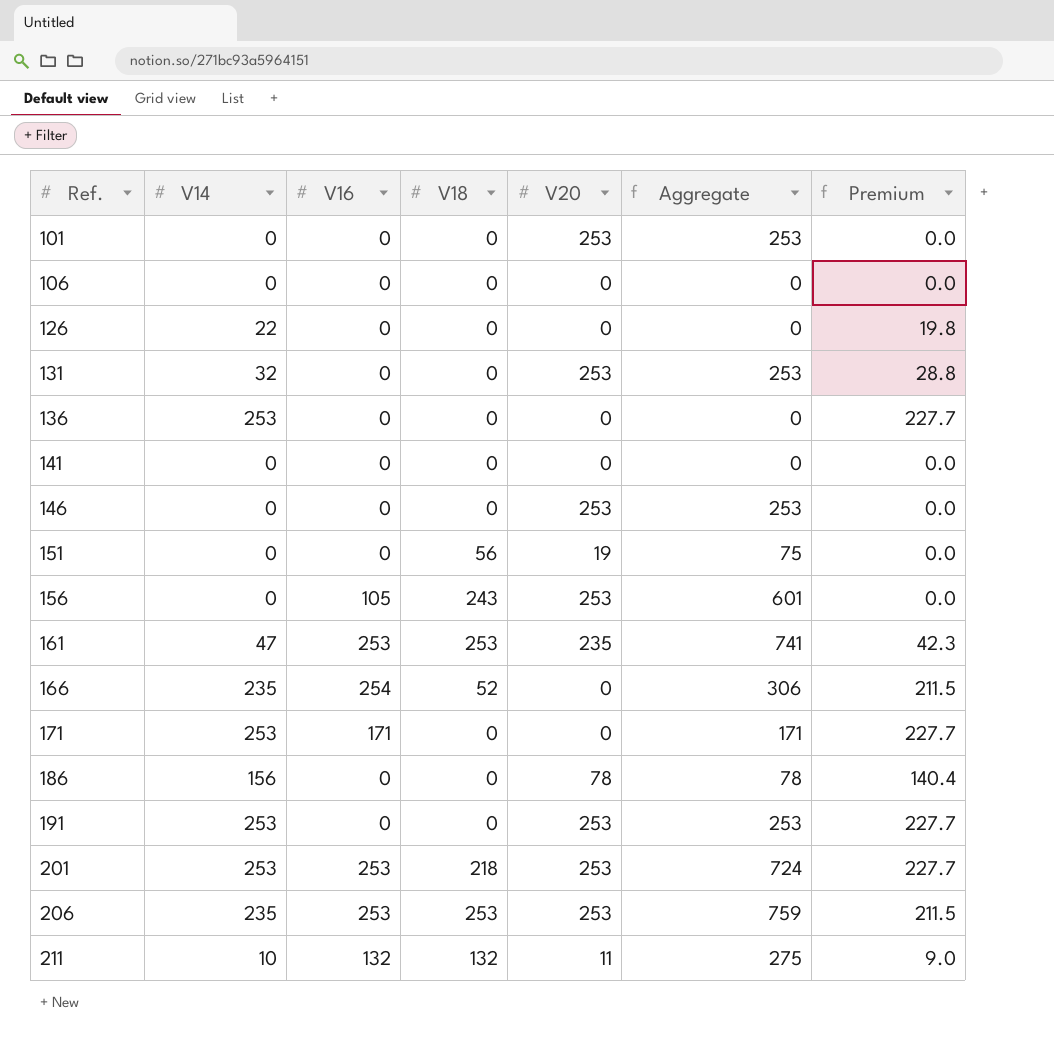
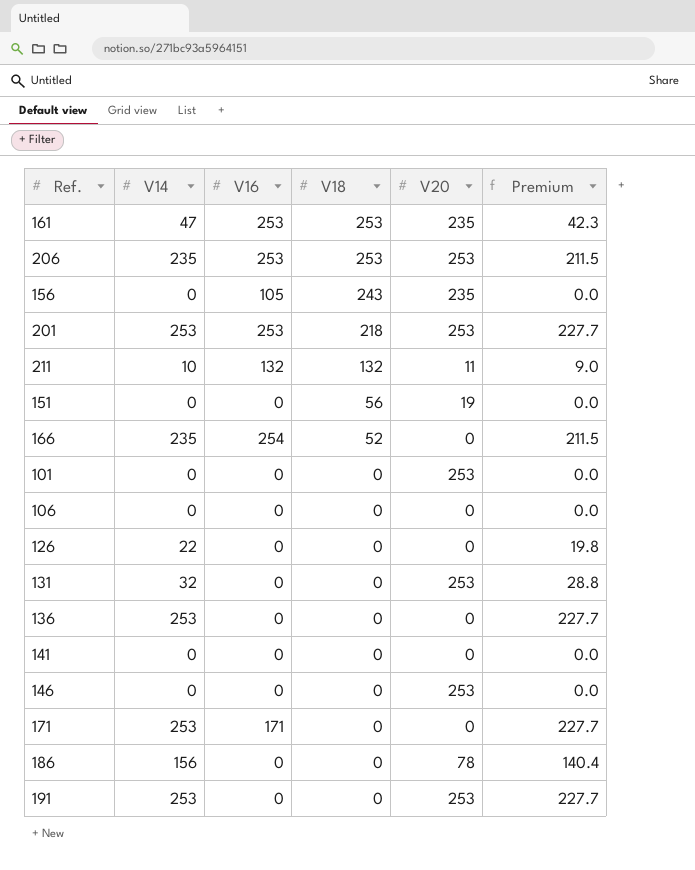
row order: Ref. ascending -> V18 descending
column Aggregate | formula: [V16] + [V18] + [V20] -> none
156 | V20: 253 -> 235

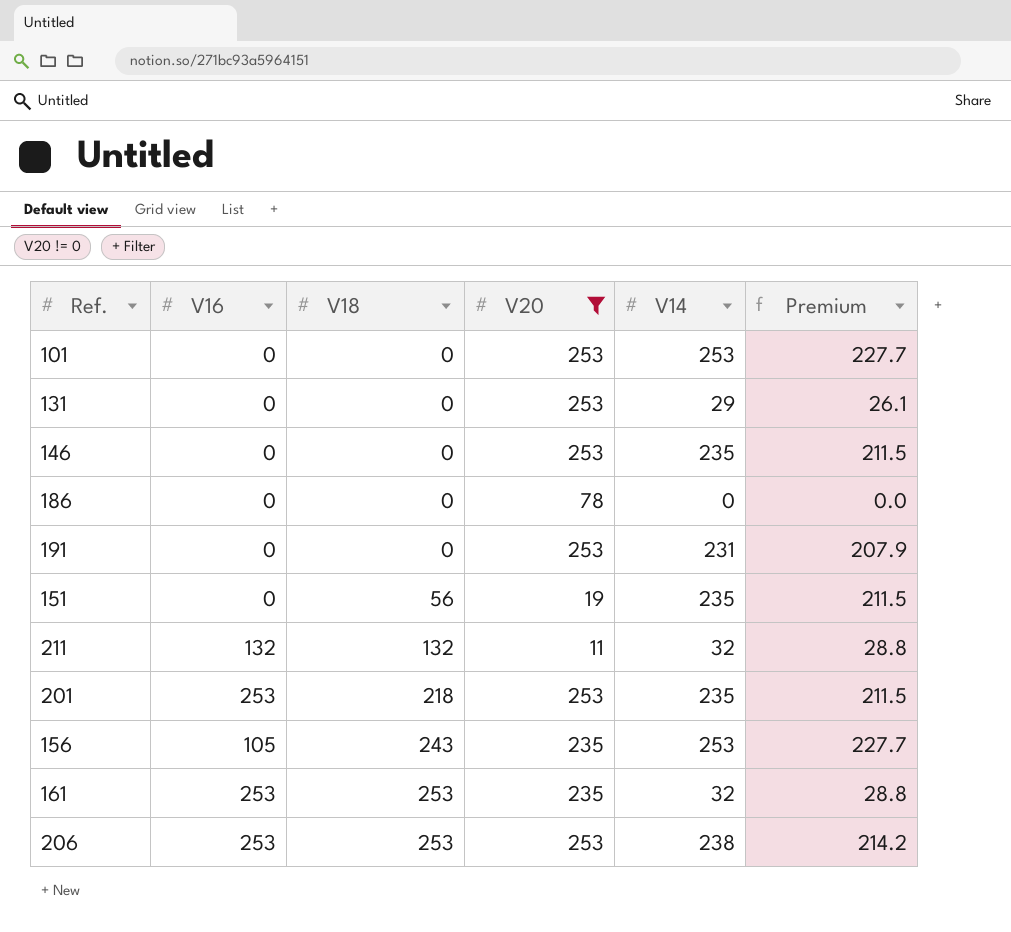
filter: none -> V20 != 0
row order: V18 descending -> V18 ascending
column V14 | position: 2 -> 5
101 | V14: 0 -> 253
101 | Premium: 0.0 -> 227.7
131 | V14: 32 -> 29
131 | Premium: 28.8 -> 26.1
146 | V14: 0 -> 235
146 | Premium: 0.0 -> 211.5
186 | V14: 156 -> 0
186 | Premium: 140.4 -> 0.0
191 | V14: 253 -> 231
191 | Premium: 227.7 -> 207.9
151 | V14: 0 -> 235
151 | Premium: 0.0 -> 211.5
211 | V14: 10 -> 32
211 | Premium: 9.0 -> 28.8
201 | V14: 253 -> 235
201 | Premium: 227.7 -> 211.5
156 | V14: 0 -> 253
156 | Premium: 0.0 -> 227.7
161 | V14: 47 -> 32
161 | Premium: 42.3 -> 28.8
206 | V14: 235 -> 238
206 | Premium: 211.5 -> 214.2

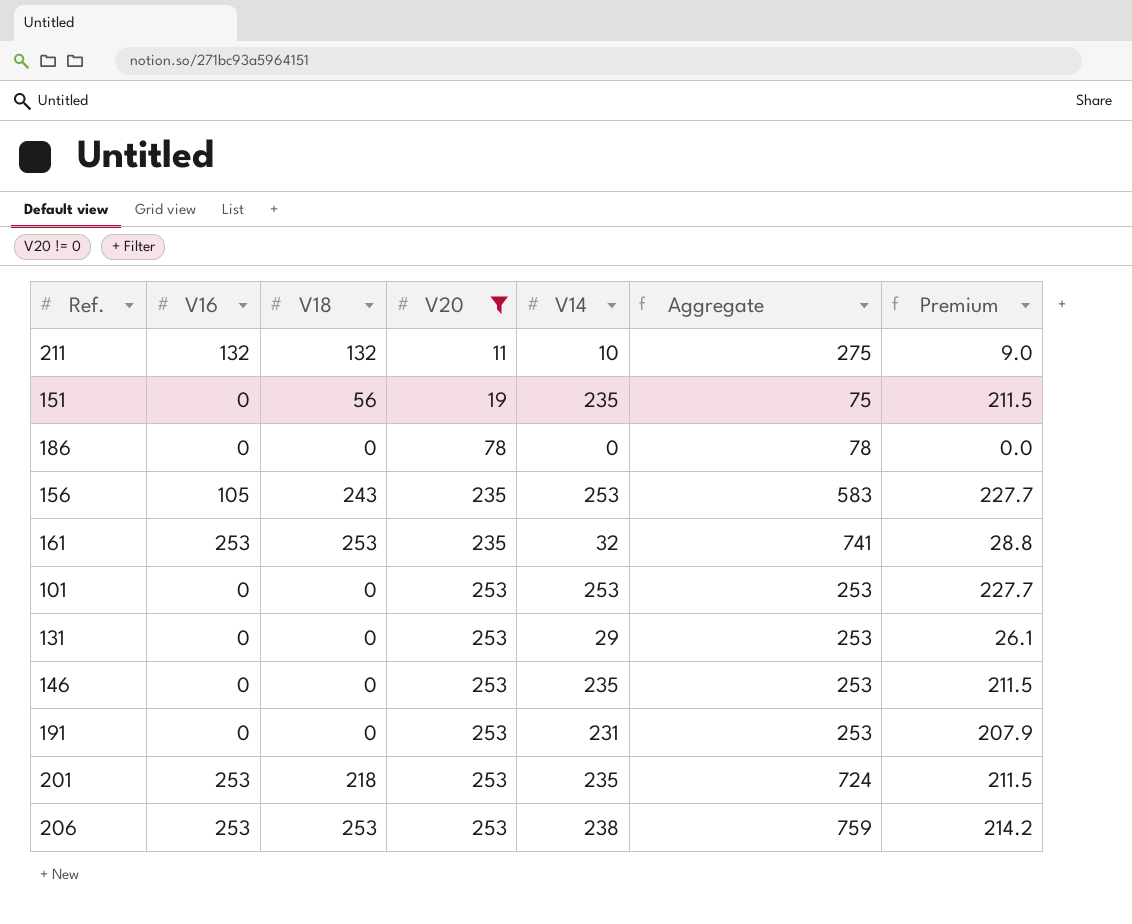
row order: V18 ascending -> V20 ascending
column Aggregate | formula: none -> [V16] + [V18] + [V20]
211 | V14: 32 -> 10
211 | Premium: 28.8 -> 9.0

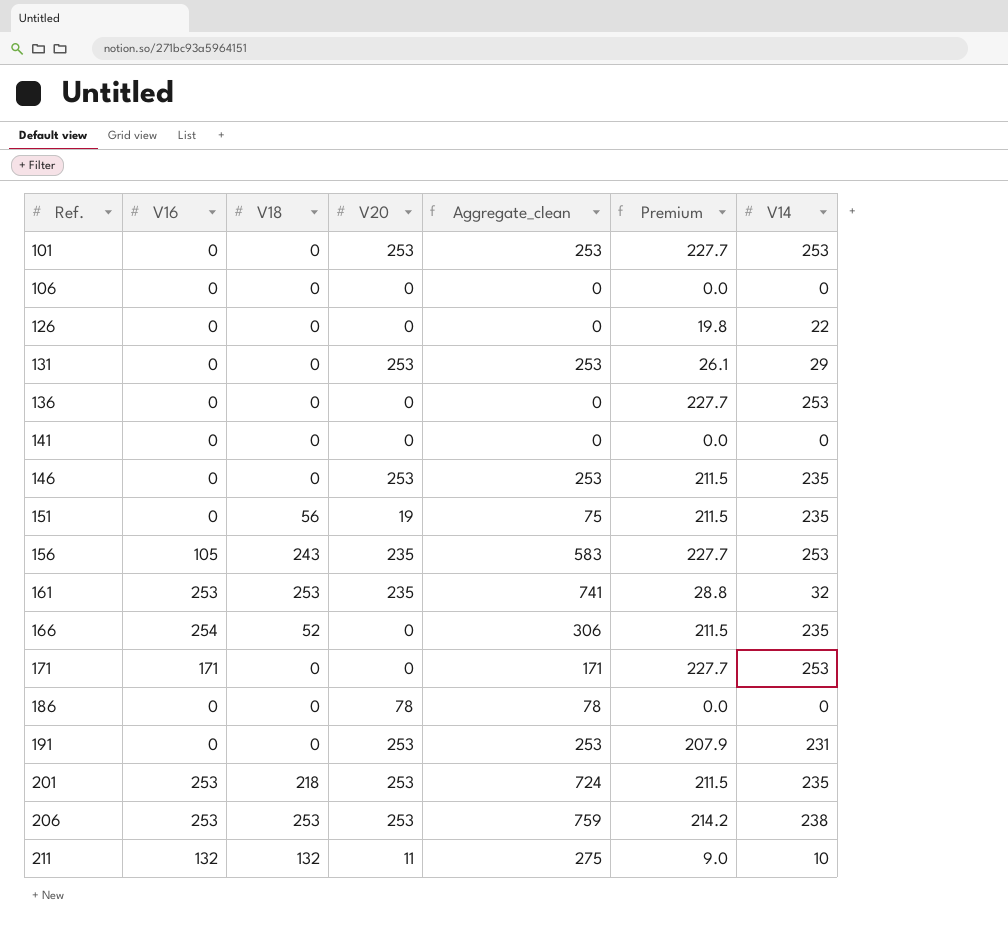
filter: V20 != 0 -> none
row order: V20 ascending -> Ref. ascending
column name: Aggregate -> Aggregate_clean
column V14 | position: 5 -> 7

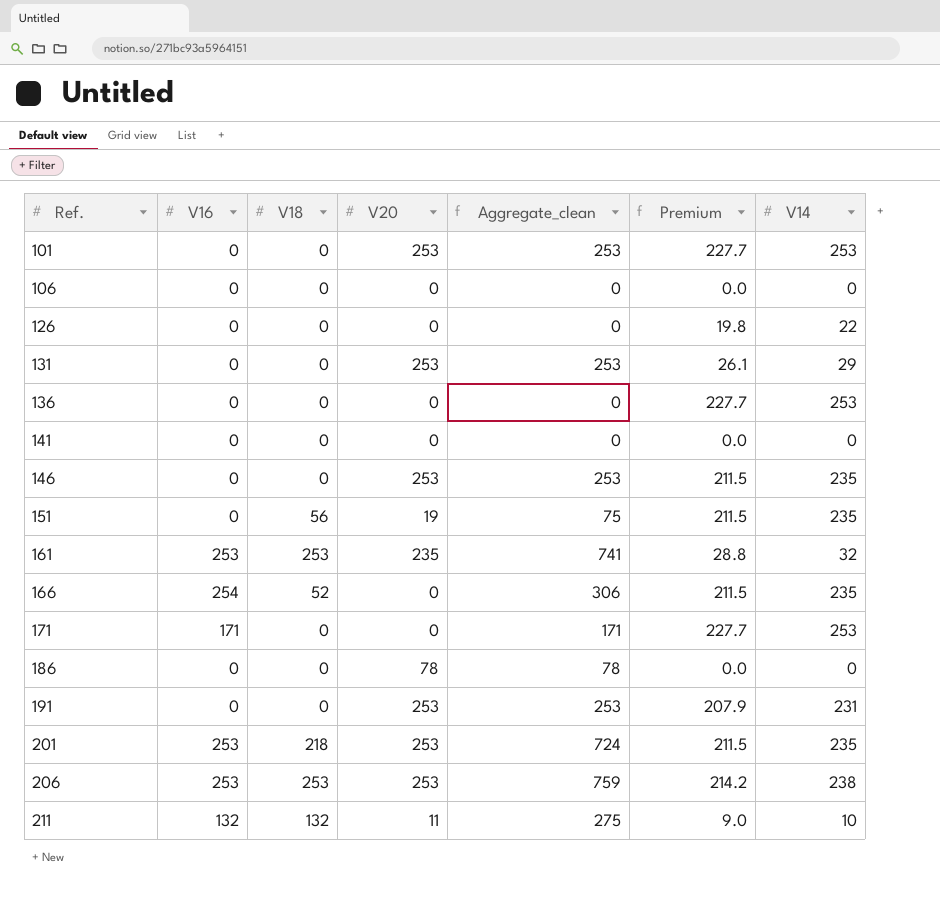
row 156: 105 | 243 | 235 | 583 | 227.7 | 253 -> none

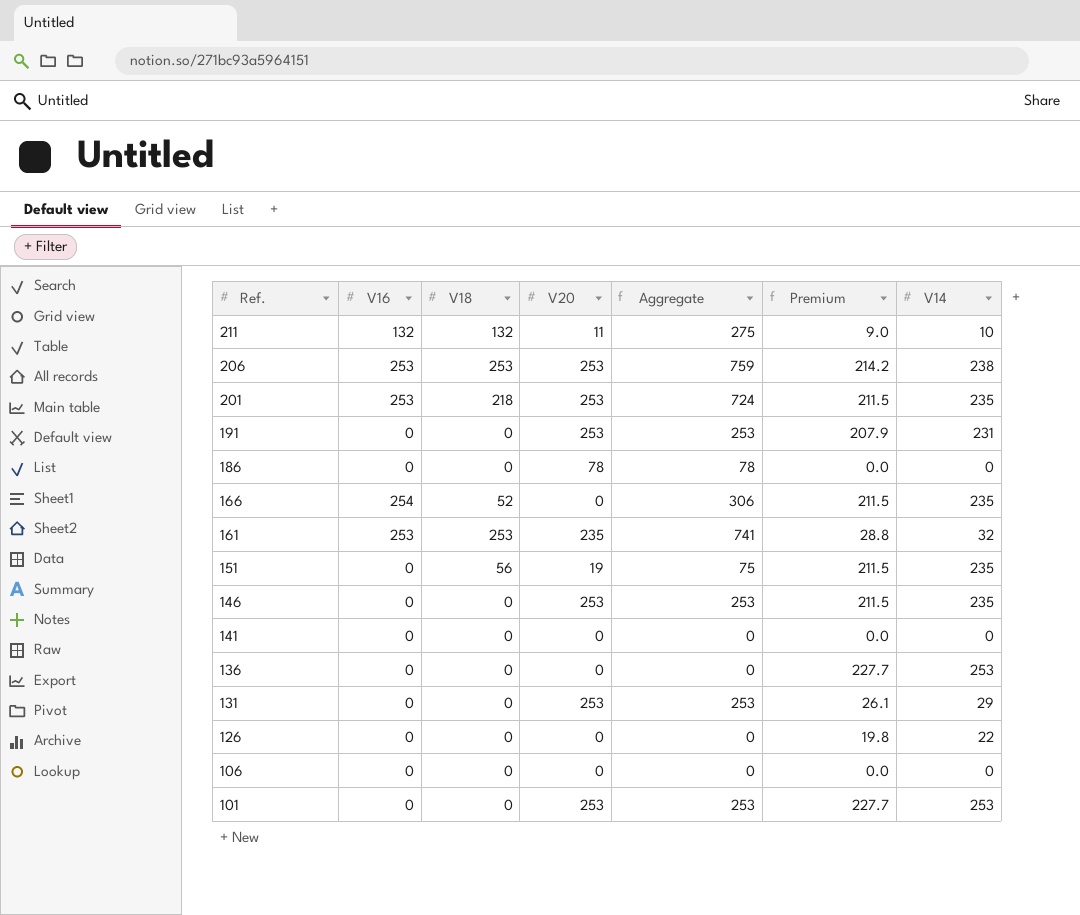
row order: Ref. ascending -> Ref. descending
column name: Aggregate_clean -> Aggregate
row 171: 171 | 0 | 0 | 171 | 227.7 | 253 -> none

